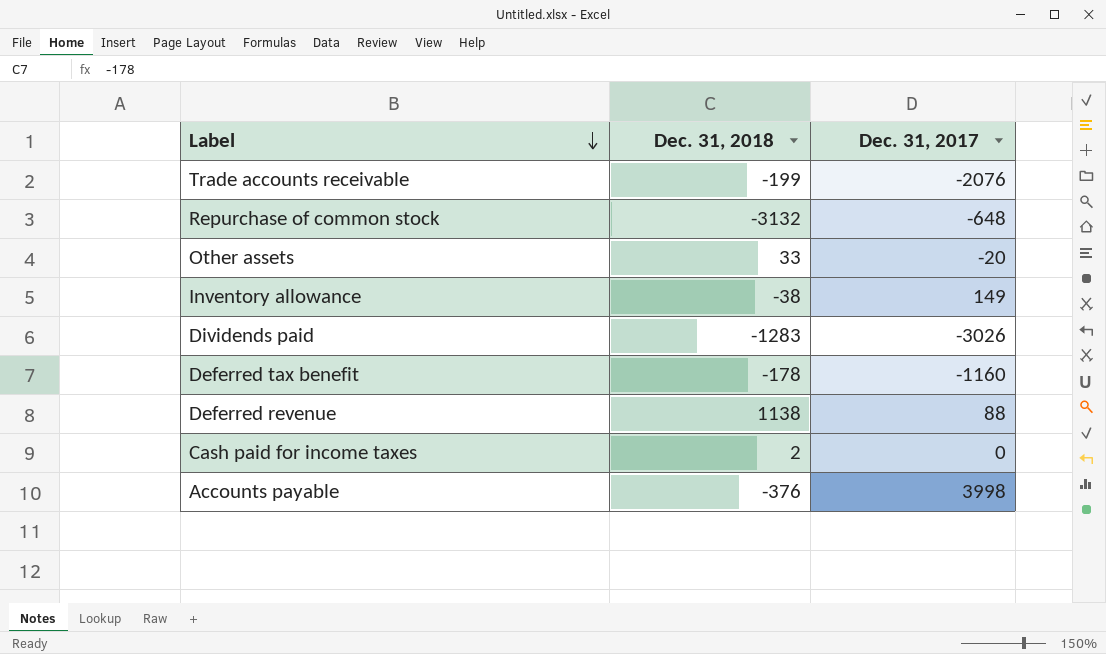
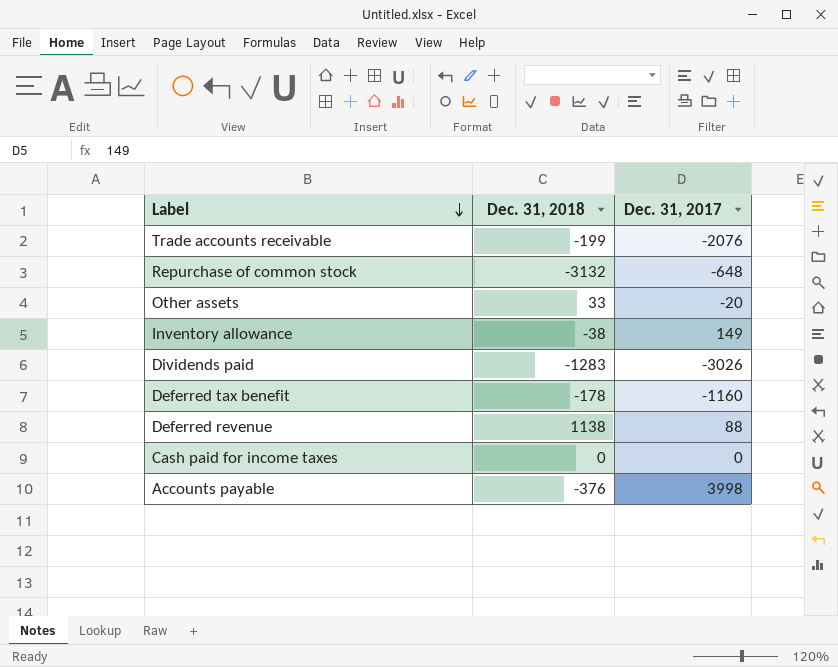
Cash paid for income taxes | Dec. 31, 2018: 2 -> 0

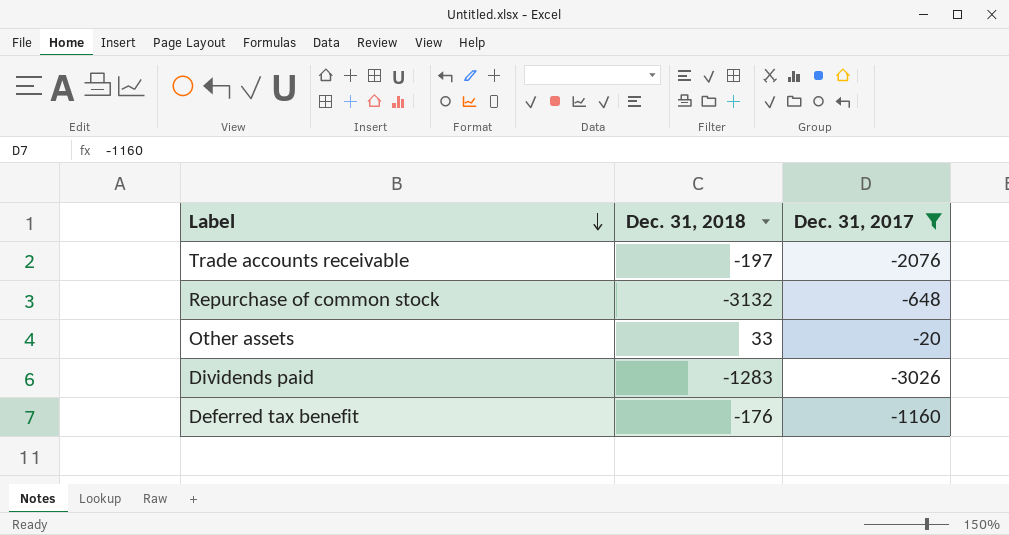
filter: none -> Dec. 31, 2017 <= -20
Trade accounts receivable | Dec. 31, 2018: -199 -> -197
Deferred tax benefit | Dec. 31, 2018: -178 -> -176

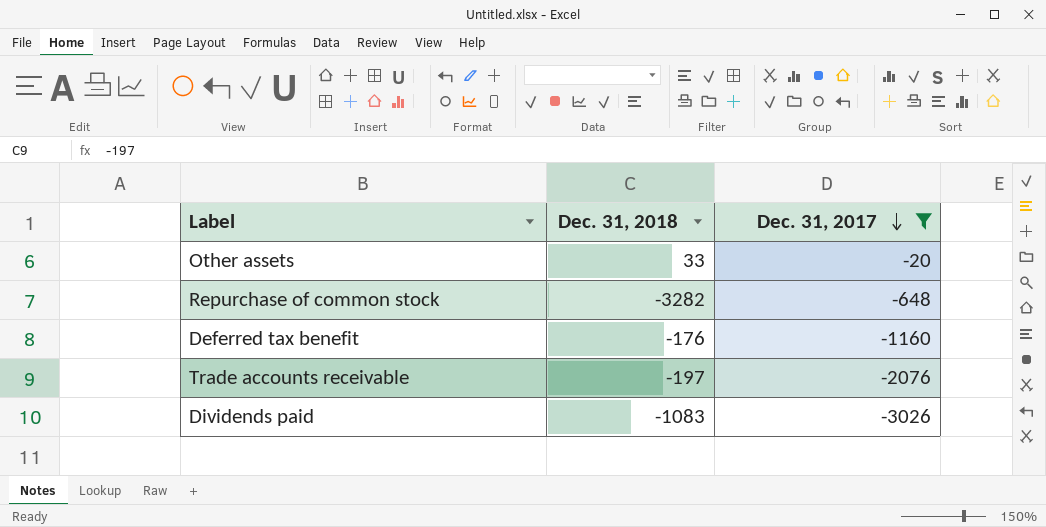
row order: Label descending -> Dec. 31, 2017 descending
Repurchase of common stock | Dec. 31, 2018: -3132 -> -3282
Dividends paid | Dec. 31, 2018: -1283 -> -1083

